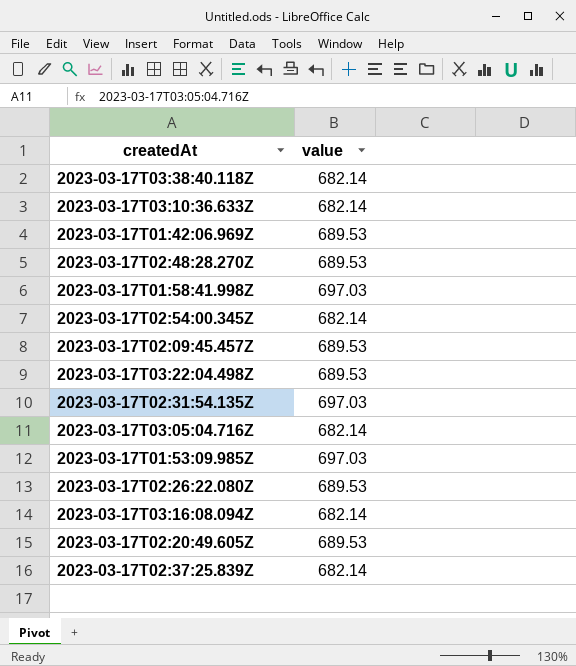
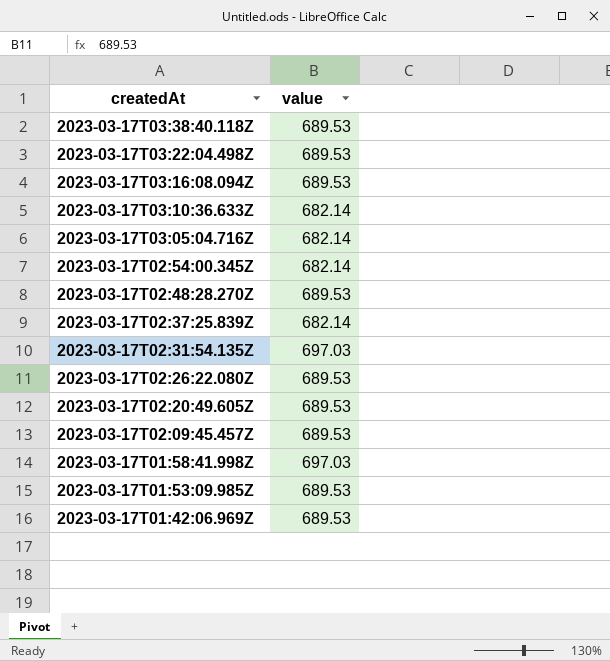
row order: none -> createdAt descending
2023-03-17T03:38:40.118Z | value: 682.14 -> 689.53
2023-03-17T03:16:08.094Z | value: 682.14 -> 689.53
2023-03-17T01:53:09.985Z | value: 697.03 -> 689.53

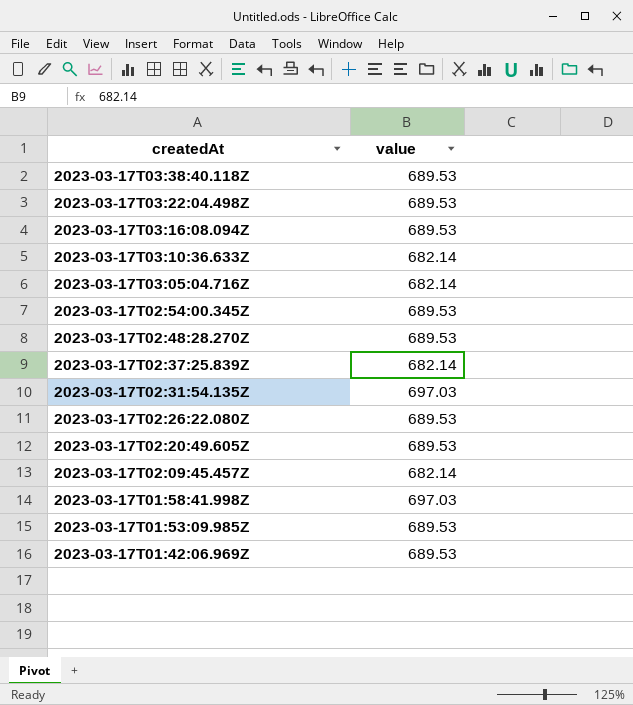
2023-03-17T02:54:00.345Z | value: 682.14 -> 689.53
2023-03-17T02:09:45.457Z | value: 689.53 -> 682.14

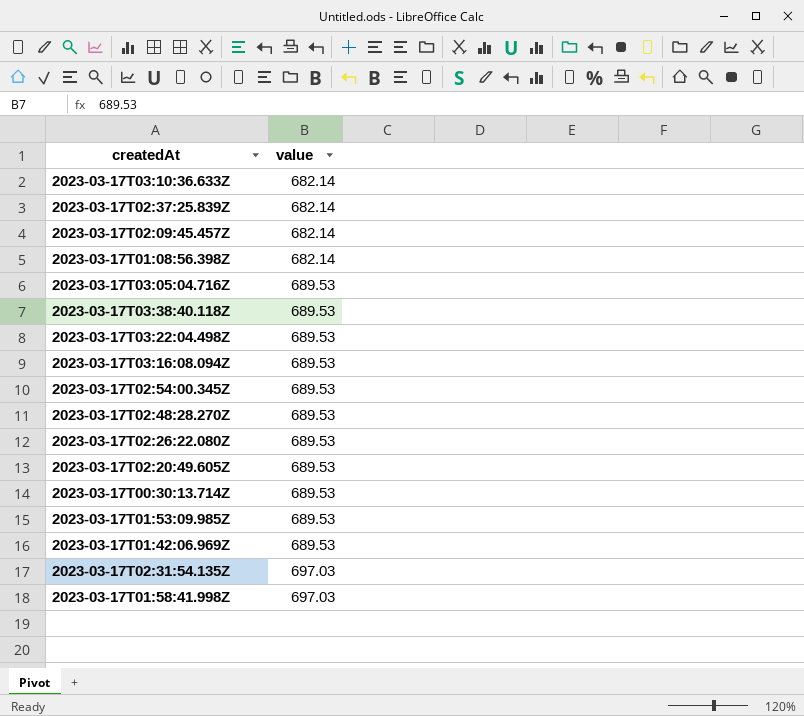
row order: createdAt descending -> value ascending
row 2023-03-17T01:08:56.398Z: none -> 682.14
2023-03-17T03:05:04.716Z | value: 682.14 -> 689.53
row 2023-03-17T00:30:13.714Z: none -> 689.53

